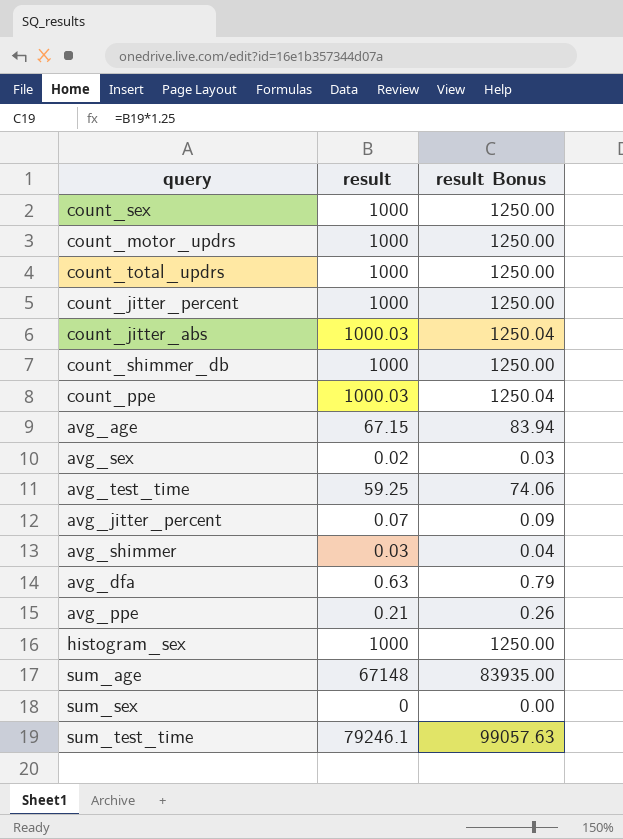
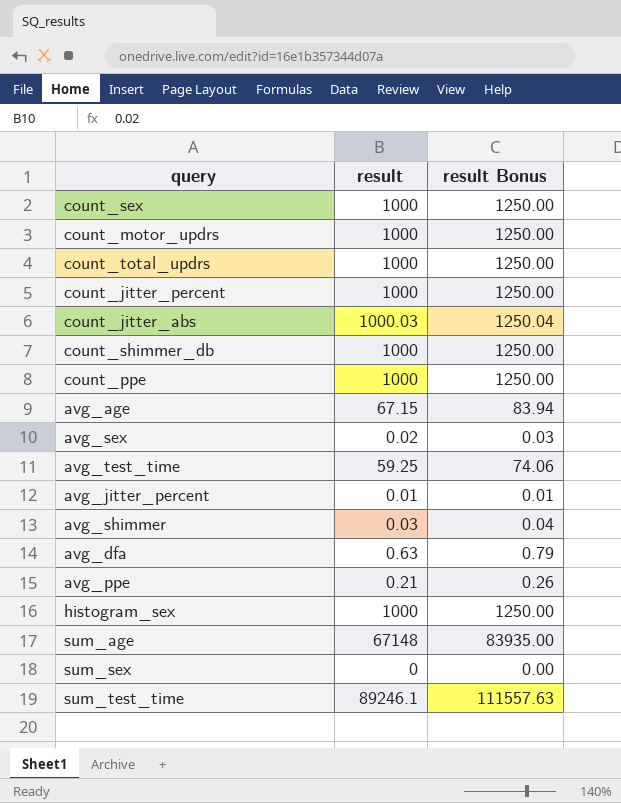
count_ppe | result: 1000.03 -> 1000
count_ppe | result Bonus: 1250.04 -> 1250.00
avg_jitter_percent | result: 0.07 -> 0.01
avg_jitter_percent | result Bonus: 0.09 -> 0.01
sum_test_time | result: 79246.1 -> 89246.1
sum_test_time | result Bonus: 99057.63 -> 111557.63

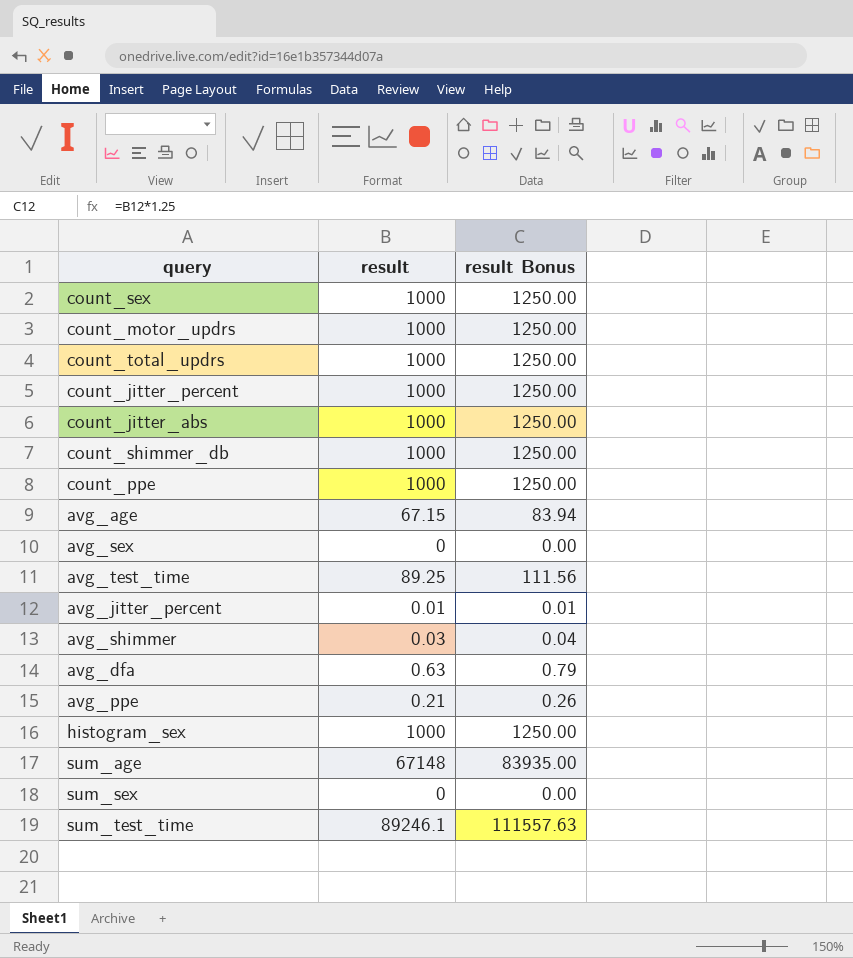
count_jitter_abs | result: 1000.03 -> 1000
count_jitter_abs | result Bonus: 1250.04 -> 1250.00
avg_sex | result: 0.02 -> 0
avg_sex | result Bonus: 0.03 -> 0.00
avg_test_time | result: 59.25 -> 89.25
avg_test_time | result Bonus: 74.06 -> 111.56

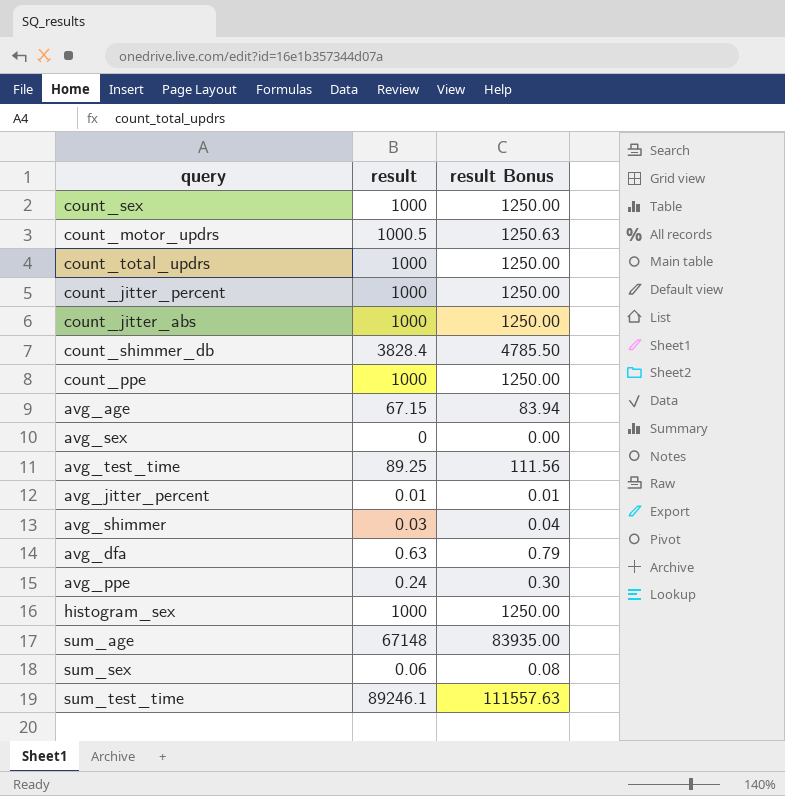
count_motor_updrs | result: 1000 -> 1000.5
count_motor_updrs | result Bonus: 1250.00 -> 1250.63
count_shimmer_db | result: 1000 -> 3828.4
count_shimmer_db | result Bonus: 1250.00 -> 4785.50
avg_ppe | result: 0.21 -> 0.24
avg_ppe | result Bonus: 0.26 -> 0.30
sum_sex | result: 0 -> 0.06
sum_sex | result Bonus: 0.00 -> 0.08

